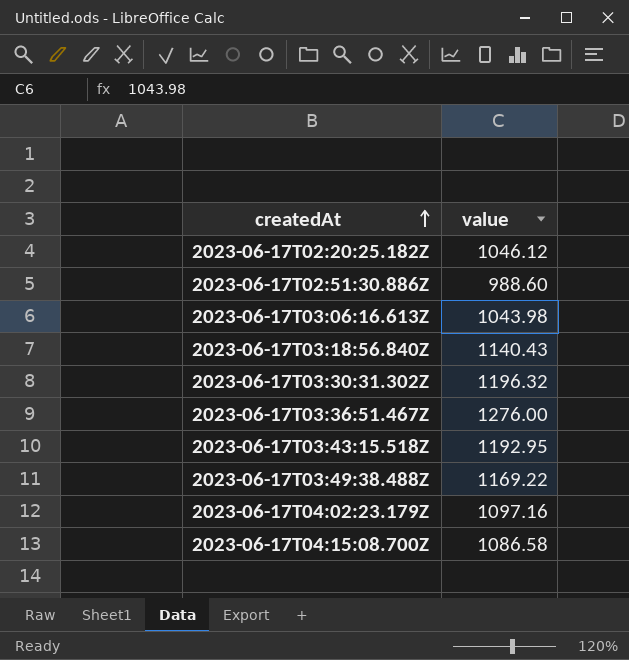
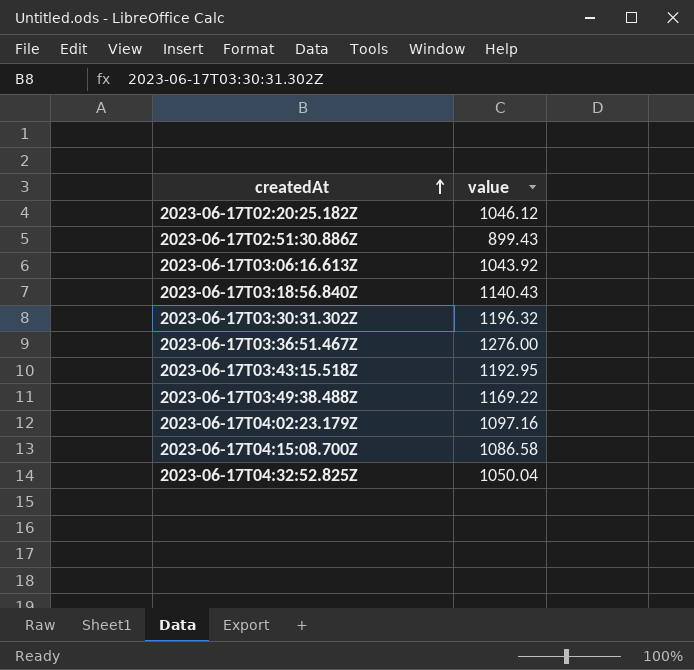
2023-06-17T02:51:30.886Z | value: 988.60 -> 899.43
2023-06-17T03:06:16.613Z | value: 1043.98 -> 1043.92
row 2023-06-17T04:32:52.825Z: none -> 1050.04

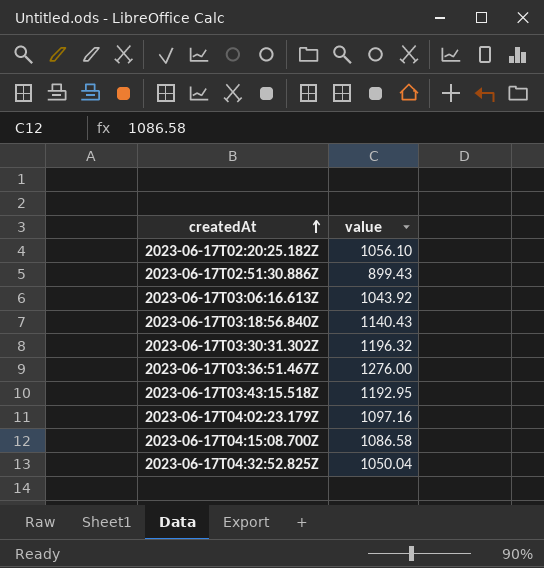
row 2023-06-17T03:49:38.488Z: 1169.22 -> none
2023-06-17T02:20:25.182Z | value: 1046.12 -> 1056.10

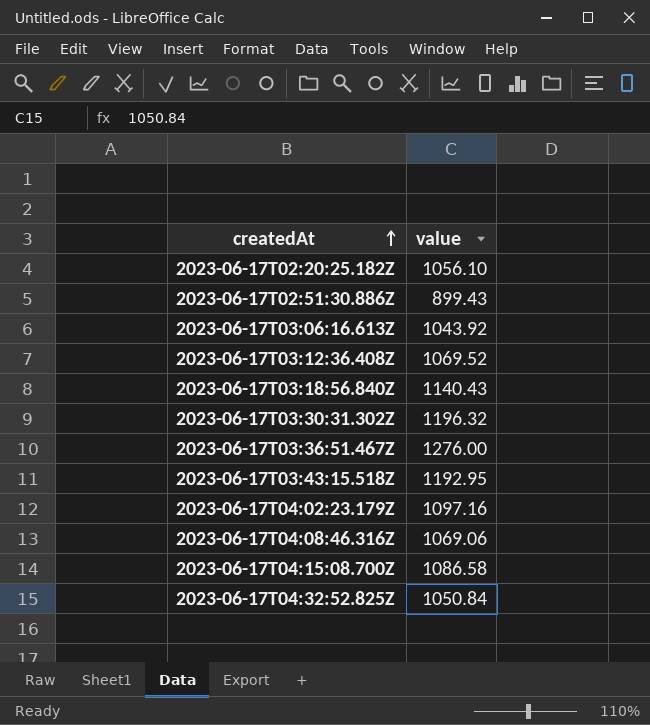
row 2023-06-17T03:12:36.408Z: none -> 1069.52
row 2023-06-17T04:08:46.316Z: none -> 1069.06
2023-06-17T04:32:52.825Z | value: 1050.04 -> 1050.84

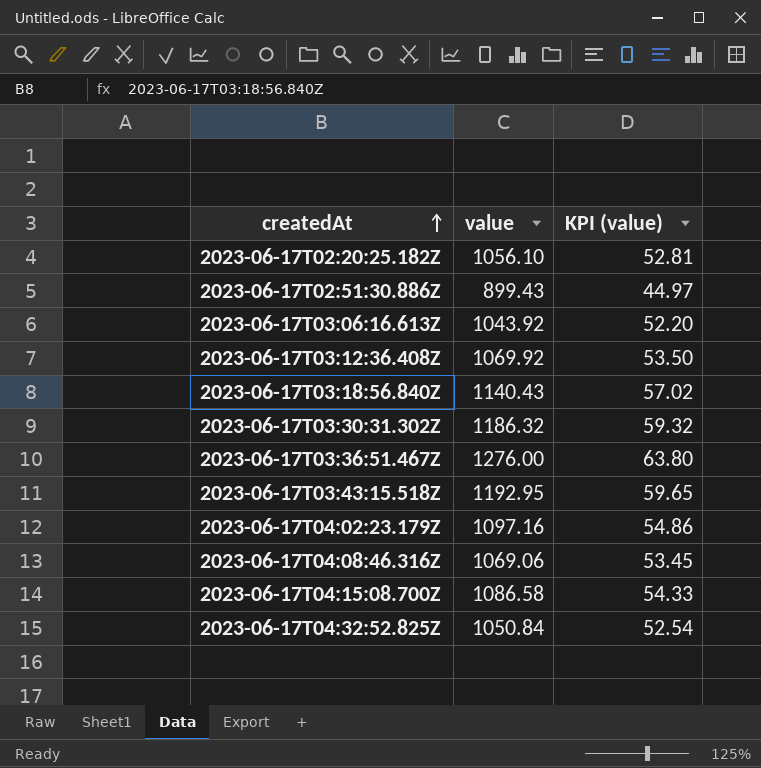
column KPI (value) | formula: none -> [value] * 0.05
2023-06-17T03:12:36.408Z | value: 1069.52 -> 1069.92
2023-06-17T03:30:31.302Z | value: 1196.32 -> 1186.32

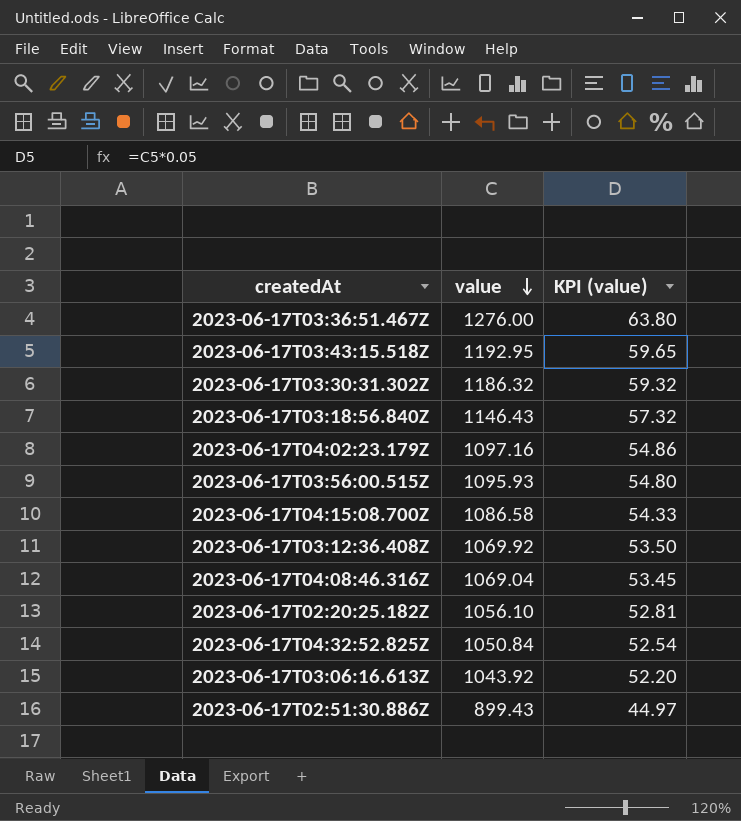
row order: createdAt ascending -> value descending
2023-06-17T03:18:56.840Z | value: 1140.43 -> 1146.43
2023-06-17T03:18:56.840Z | KPI (value): 57.02 -> 57.32
row 2023-06-17T03:56:00.515Z: none -> 1095.93 | 54.80
2023-06-17T04:08:46.316Z | value: 1069.06 -> 1069.04

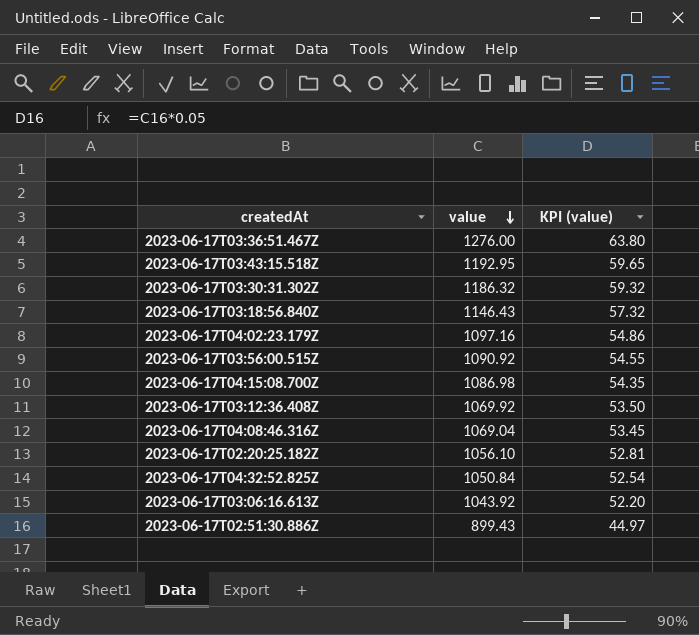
2023-06-17T03:56:00.515Z | value: 1095.93 -> 1090.92
2023-06-17T03:56:00.515Z | KPI (value): 54.80 -> 54.55
2023-06-17T04:15:08.700Z | value: 1086.58 -> 1086.98
2023-06-17T04:15:08.700Z | KPI (value): 54.33 -> 54.35

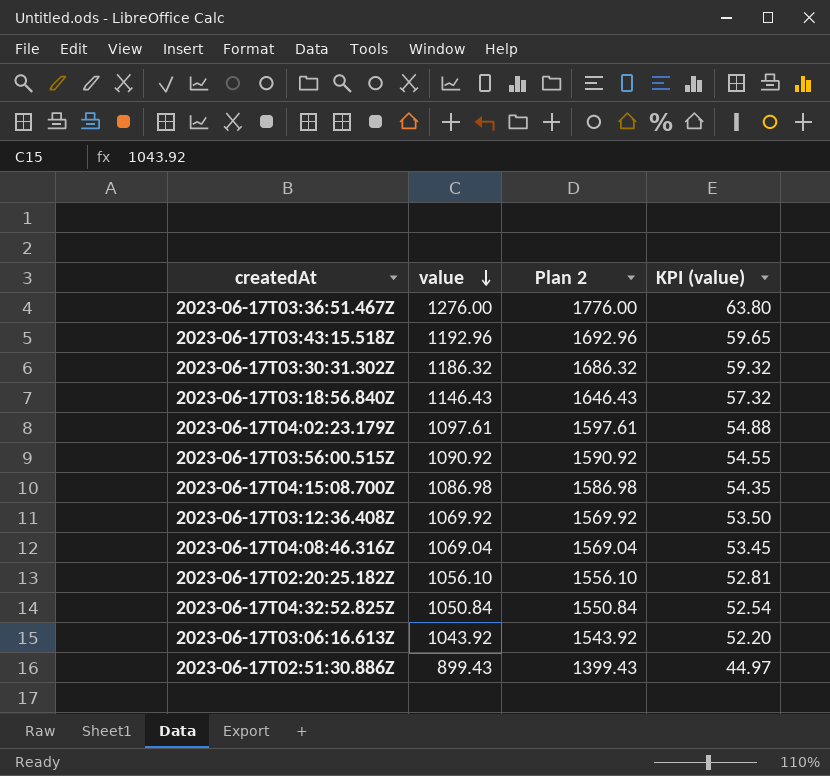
column Plan 2 | formula: none -> [value] + 500
2023-06-17T03:43:15.518Z | value: 1192.95 -> 1192.96
2023-06-17T04:02:23.179Z | value: 1097.16 -> 1097.61
2023-06-17T04:02:23.179Z | KPI (value): 54.86 -> 54.88

